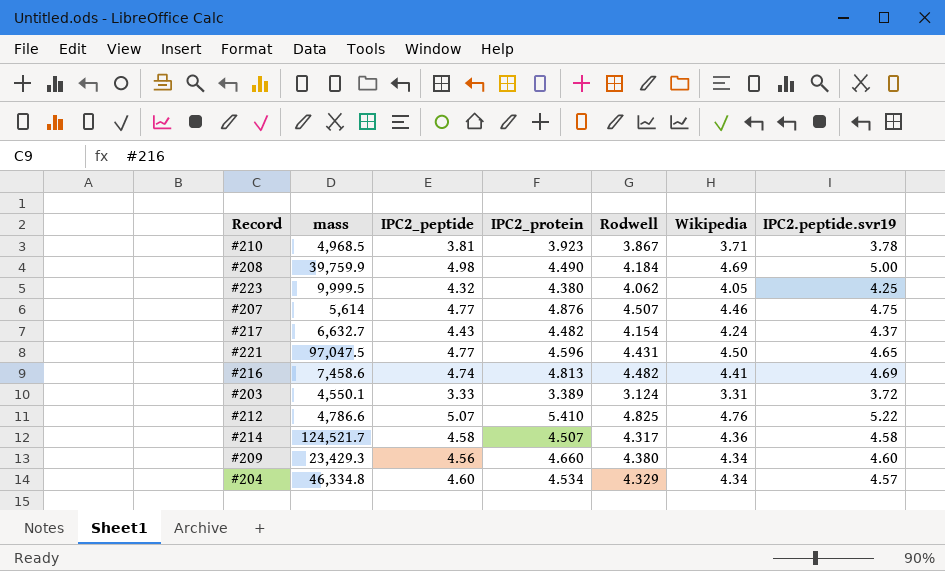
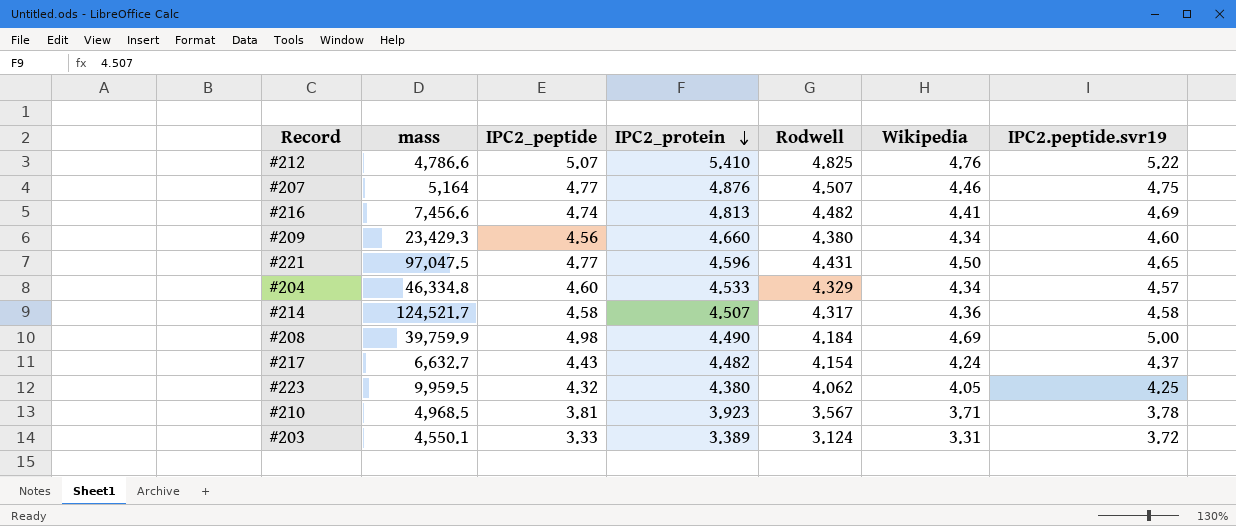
row order: none -> IPC2_protein descending
#207 | mass: 5,614 -> 5,164
#216 | mass: 7,458.6 -> 7,456.6
#204 | IPC2_protein: 4.534 -> 4.533
#223 | mass: 9,999.5 -> 9,959.5
#210 | Rodwell: 3.867 -> 3.567

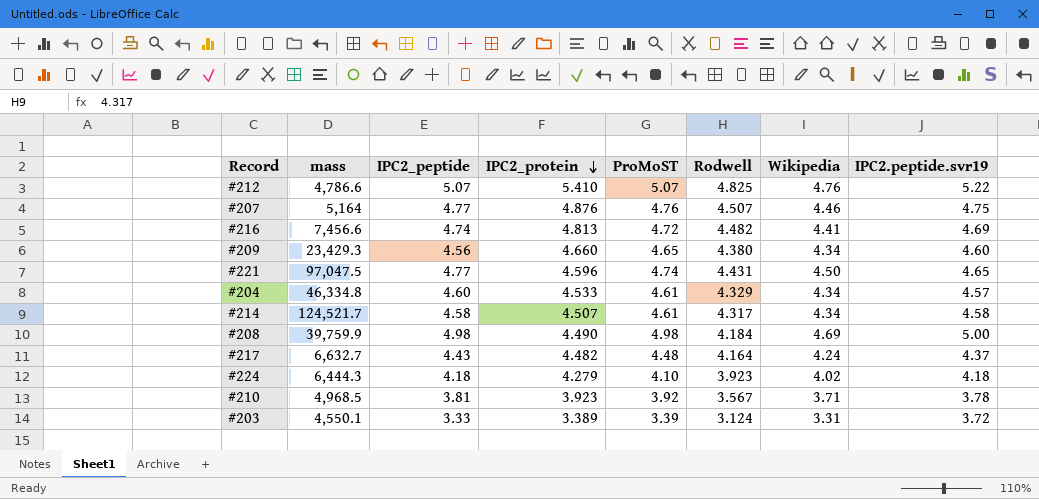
column ProMoST | position: none -> 5
row #223: 9,959.5 | 4.32 | 4.380 | 4.062 | 4.05 | 4.25 -> none
#214 | Wikipedia: 4.36 -> 4.34
#217 | Rodwell: 4.154 -> 4.164
row #224: none -> 6,444.3 | 4.18 | 4.279 | 4.10 | 3.923 | 4.02 | 4.18

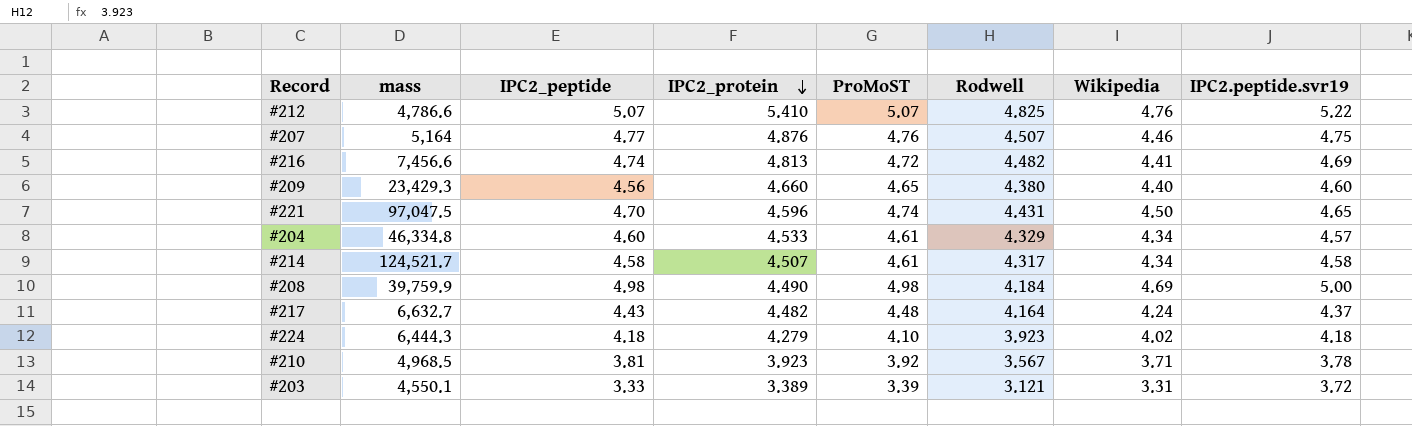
#209 | Wikipedia: 4.34 -> 4.40
#221 | IPC2_peptide: 4.77 -> 4.70
#203 | Rodwell: 3.124 -> 3.121

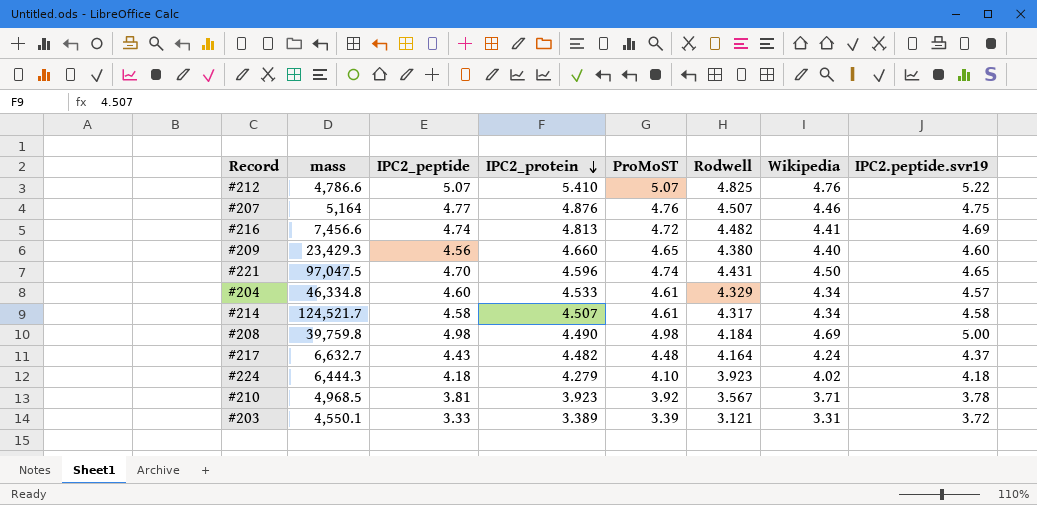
#208 | mass: 39,759.9 -> 39,759.8

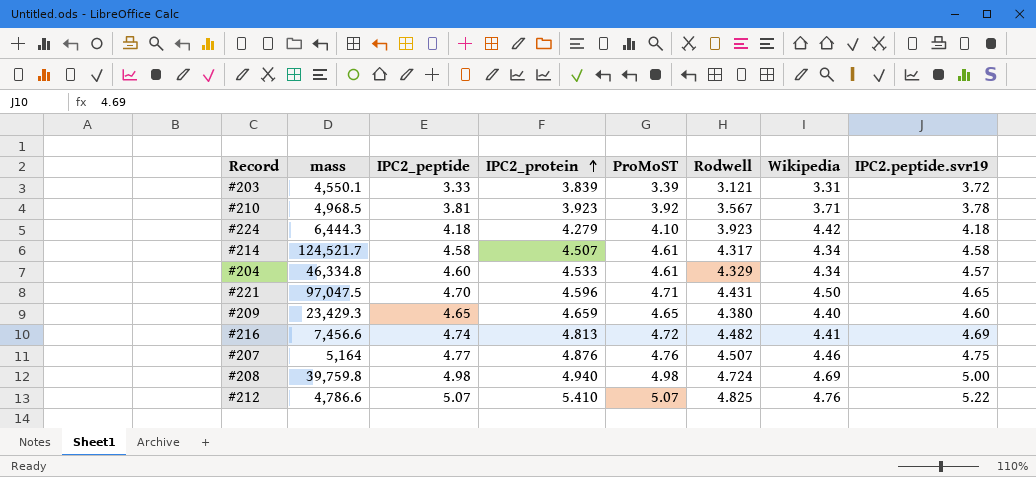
row order: IPC2_protein descending -> IPC2_protein ascending
row #217: 6,632.7 | 4.43 | 4.482 | 4.48 | 4.164 | 4.24 | 4.37 -> none
#203 | IPC2_protein: 3.389 -> 3.839
#224 | Wikipedia: 4.02 -> 4.42
#221 | ProMoST: 4.74 -> 4.71
#209 | IPC2_peptide: 4.56 -> 4.65
#209 | IPC2_protein: 4.660 -> 4.659
#208 | IPC2_protein: 4.490 -> 4.940
#208 | Rodwell: 4.184 -> 4.724

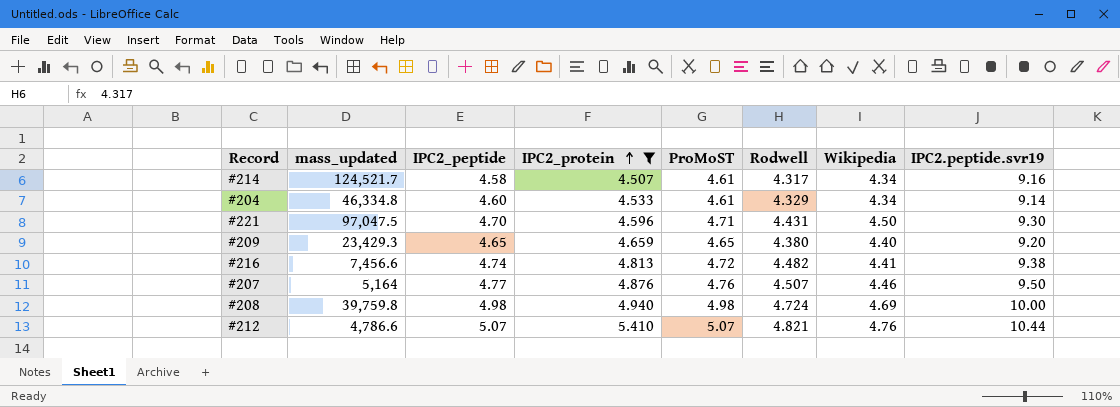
filter: none -> IPC2_protein >= 4.507
column name: mass -> mass_updated
#214 | IPC2.peptide.svr19: 4.58 -> 9.16
#204 | IPC2.peptide.svr19: 4.57 -> 9.14
#221 | IPC2.peptide.svr19: 4.65 -> 9.30
#209 | IPC2.peptide.svr19: 4.60 -> 9.20
#216 | IPC2.peptide.svr19: 4.69 -> 9.38
#207 | IPC2.peptide.svr19: 4.75 -> 9.50
#208 | IPC2.peptide.svr19: 5.00 -> 10.00
#212 | Rodwell: 4.825 -> 4.821
#212 | IPC2.peptide.svr19: 5.22 -> 10.44

